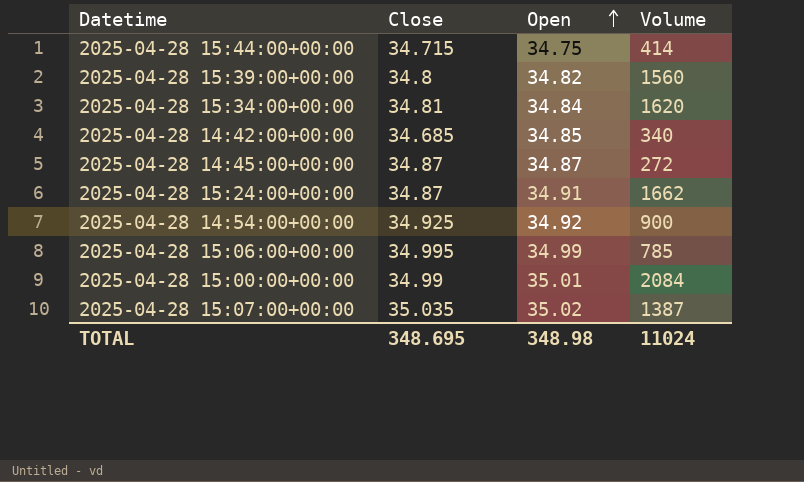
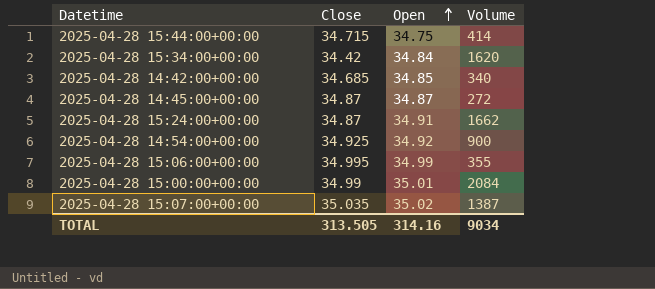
row 2025-04-28 15:39:00+00:00: 34.8 | 34.82 | 1560 -> none
2025-04-28 15:34:00+00:00 | Close: 34.81 -> 34.42
2025-04-28 15:06:00+00:00 | Volume: 785 -> 355
TOTAL | Close: 348.695 -> 313.505
TOTAL | Open: 348.98 -> 314.16
TOTAL | Volume: 11024 -> 9034

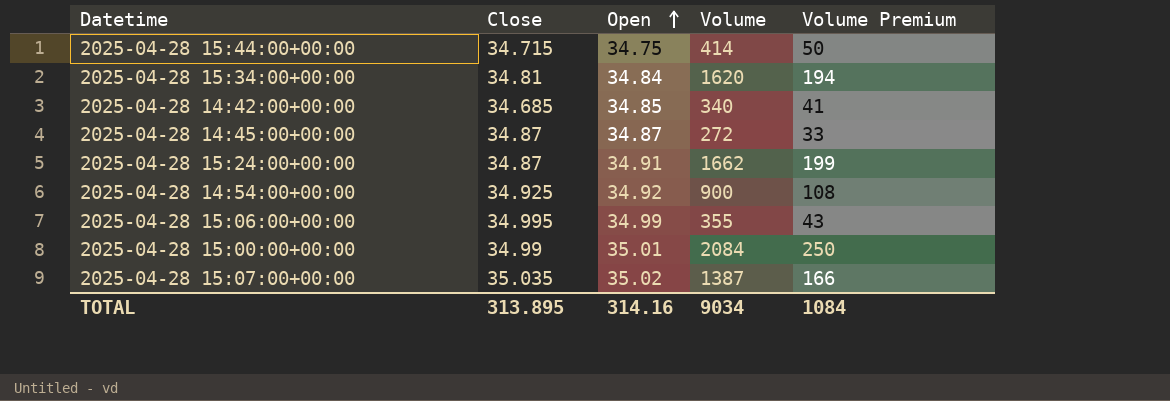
column Volume Premium | formula: none -> [Volume] * 0.12
2025-04-28 15:34:00+00:00 | Close: 34.42 -> 34.81
TOTAL | Close: 313.505 -> 313.895

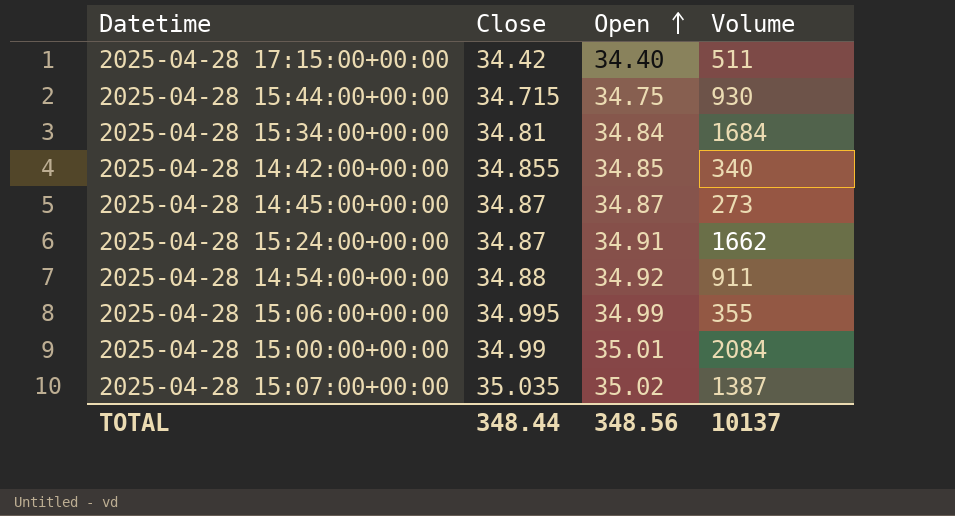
column Volume Premium | formula: [Volume] * 0.12 -> none
row 2025-04-28 17:15:00+00:00: none -> 34.42 | 34.40 | 511
2025-04-28 15:44:00+00:00 | Volume: 414 -> 930
2025-04-28 15:34:00+00:00 | Volume: 1620 -> 1684
2025-04-28 14:42:00+00:00 | Close: 34.685 -> 34.855
2025-04-28 14:45:00+00:00 | Volume: 272 -> 273
2025-04-28 14:54:00+00:00 | Close: 34.925 -> 34.88
2025-04-28 14:54:00+00:00 | Volume: 900 -> 911
TOTAL | Close: 313.895 -> 348.44
TOTAL | Open: 314.16 -> 348.56
TOTAL | Volume: 9034 -> 10137

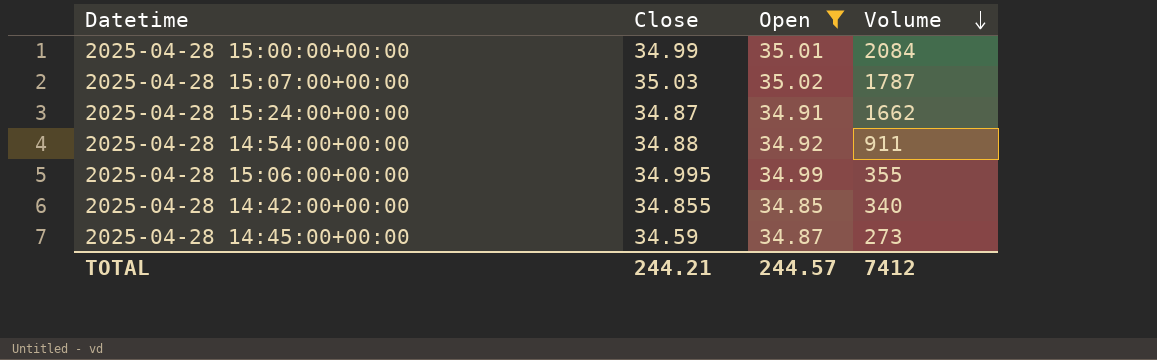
filter: none -> Open >= 34.85
row order: Open ascending -> Volume descending
2025-04-28 15:07:00+00:00 | Close: 35.035 -> 35.03
2025-04-28 15:07:00+00:00 | Volume: 1387 -> 1787
2025-04-28 14:45:00+00:00 | Close: 34.87 -> 34.59
TOTAL | Close: 348.44 -> 244.21
TOTAL | Open: 348.56 -> 244.57
TOTAL | Volume: 10137 -> 7412

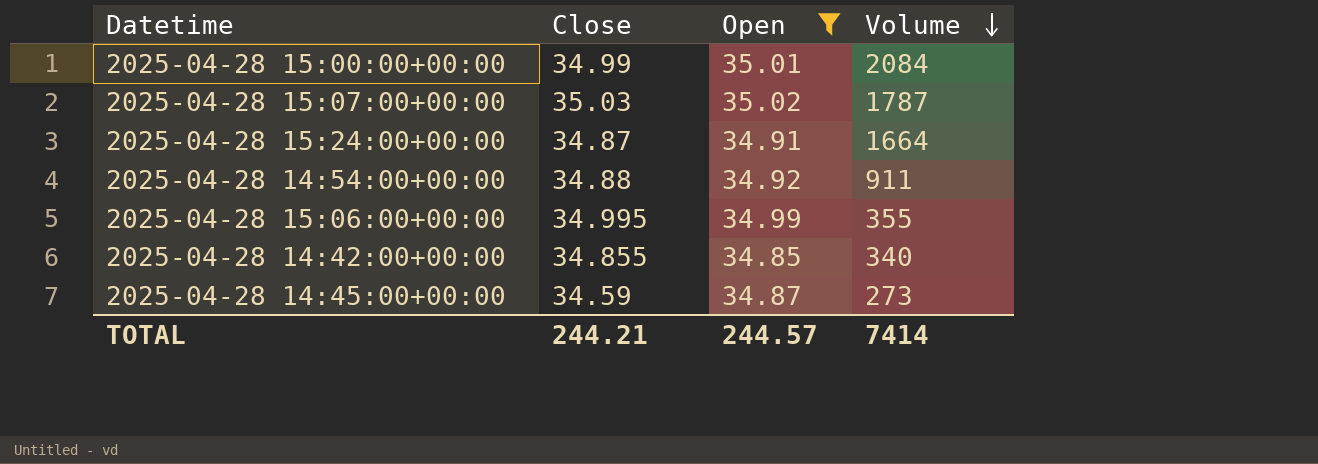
2025-04-28 15:24:00+00:00 | Volume: 1662 -> 1664
TOTAL | Volume: 7412 -> 7414

